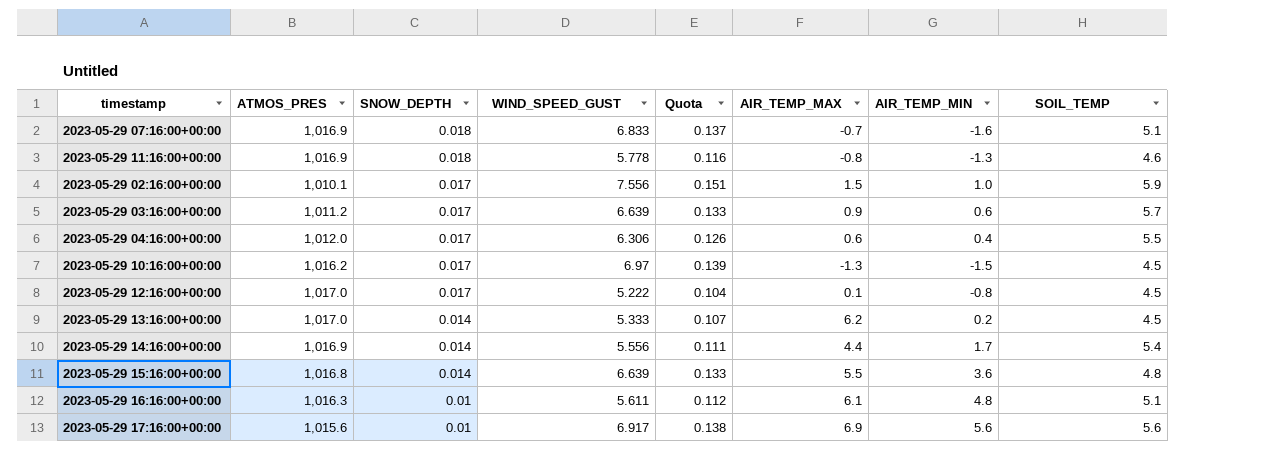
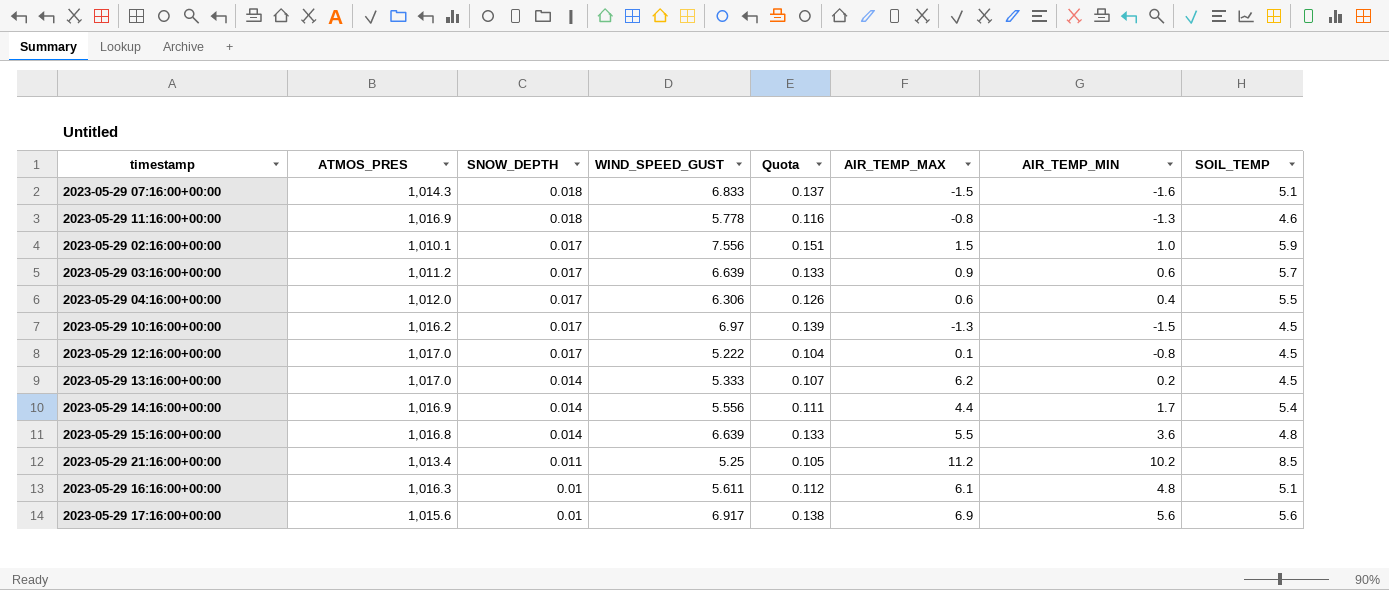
2023-05-29 07:16:00+00:00 | ATMOS_PRES: 1,016.9 -> 1,014.3
2023-05-29 07:16:00+00:00 | AIR_TEMP_MAX: -0.7 -> -1.5
row 2023-05-29 21:16:00+00:00: none -> 1,013.4 | 0.011 | 5.25 | 0.105 | 11.2 | 10.2 | 8.5

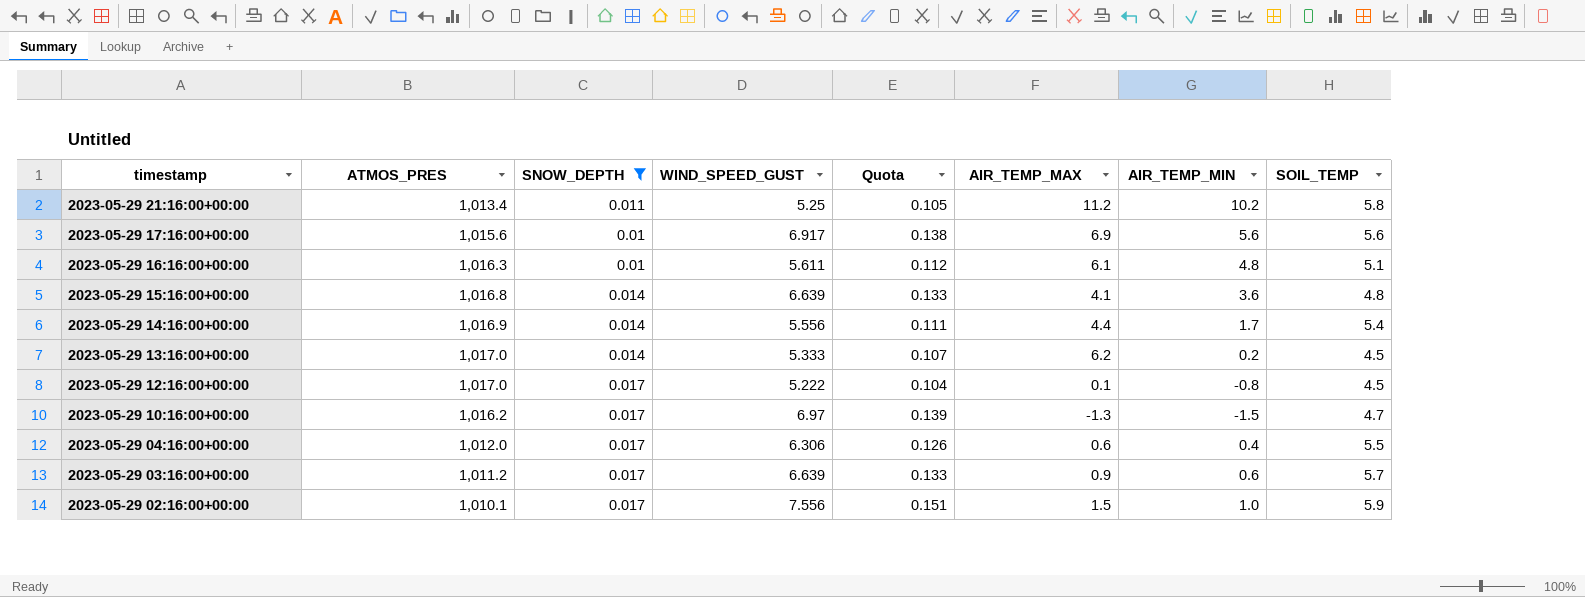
filter: none -> SNOW_DEPTH != 0.018
row order: SNOW_DEPTH descending -> timestamp descending
2023-05-29 21:16:00+00:00 | SOIL_TEMP: 8.5 -> 5.8
2023-05-29 15:16:00+00:00 | AIR_TEMP_MAX: 5.5 -> 4.1
2023-05-29 10:16:00+00:00 | SOIL_TEMP: 4.5 -> 4.7

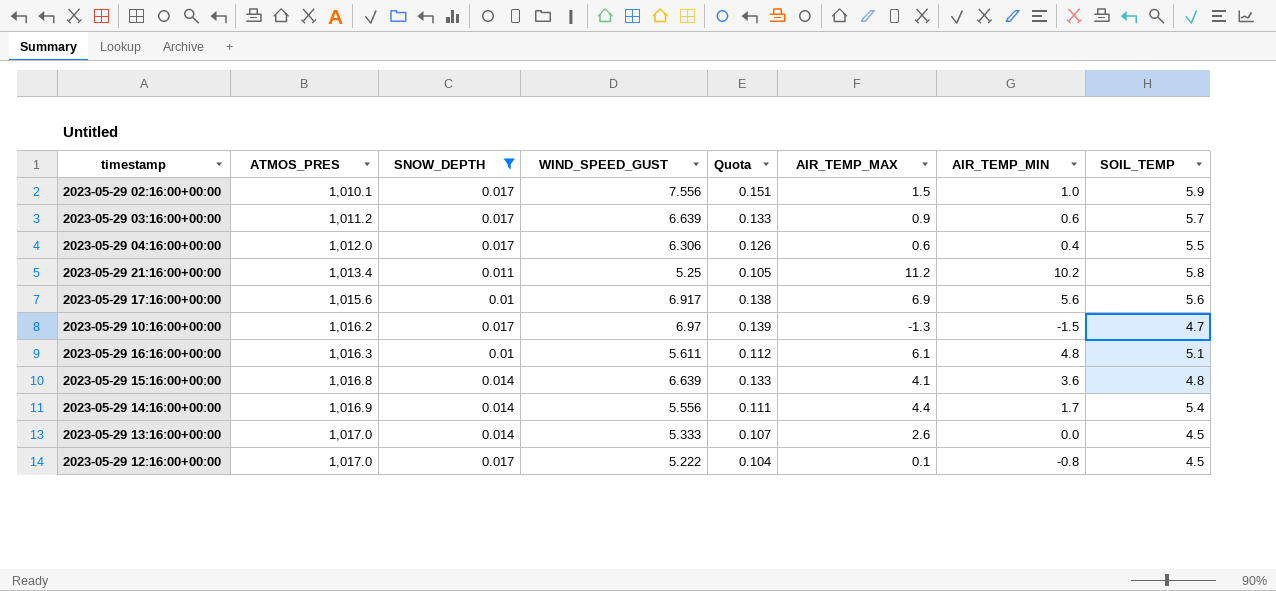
row order: timestamp descending -> ATMOS_PRES ascending
2023-05-29 13:16:00+00:00 | AIR_TEMP_MAX: 6.2 -> 2.6
2023-05-29 13:16:00+00:00 | AIR_TEMP_MIN: 0.2 -> 0.0

